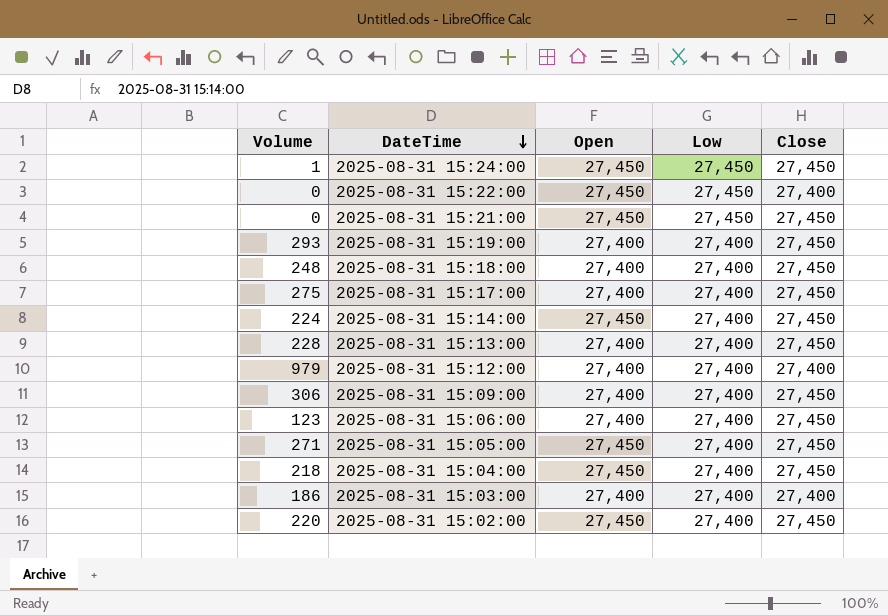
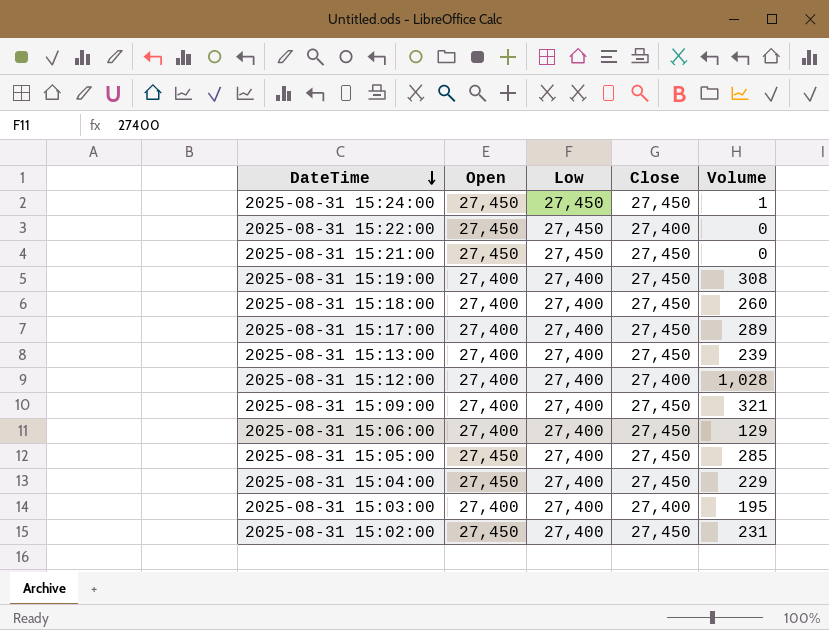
column Volume | position: 1 -> 5
row 2025-08-31 15:14:00: 224 | 27,450 | 27,400 | 27,450 -> none
2025-08-31 15:19:00 | Volume: 293 -> 308
2025-08-31 15:18:00 | Volume: 248 -> 260
2025-08-31 15:17:00 | Volume: 275 -> 289
2025-08-31 15:13:00 | Volume: 228 -> 239
2025-08-31 15:12:00 | Volume: 979 -> 1,028
2025-08-31 15:09:00 | Volume: 306 -> 321
2025-08-31 15:06:00 | Volume: 123 -> 129
2025-08-31 15:05:00 | Volume: 271 -> 285
2025-08-31 15:04:00 | Volume: 218 -> 229
2025-08-31 15:03:00 | Volume: 186 -> 195
2025-08-31 15:02:00 | Volume: 220 -> 231

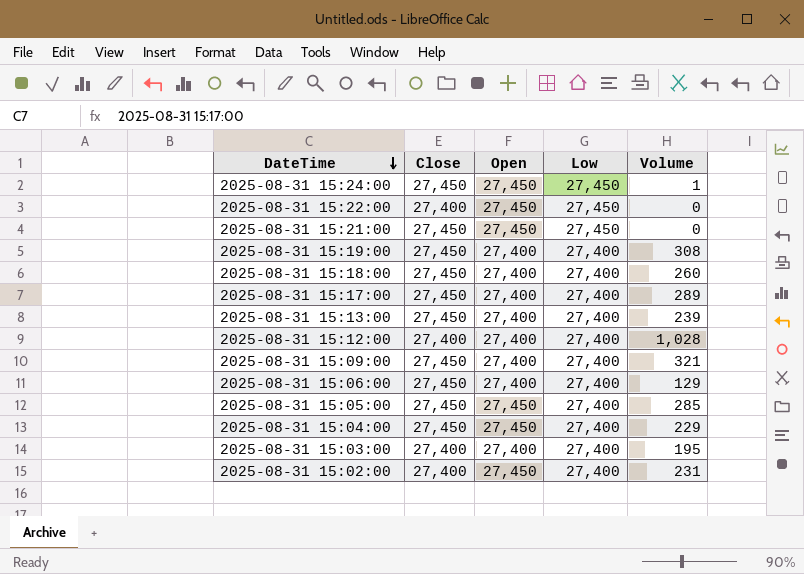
column Close | position: 4 -> 2
2025-08-31 15:02:00 | Close: 27,450 -> 27,400

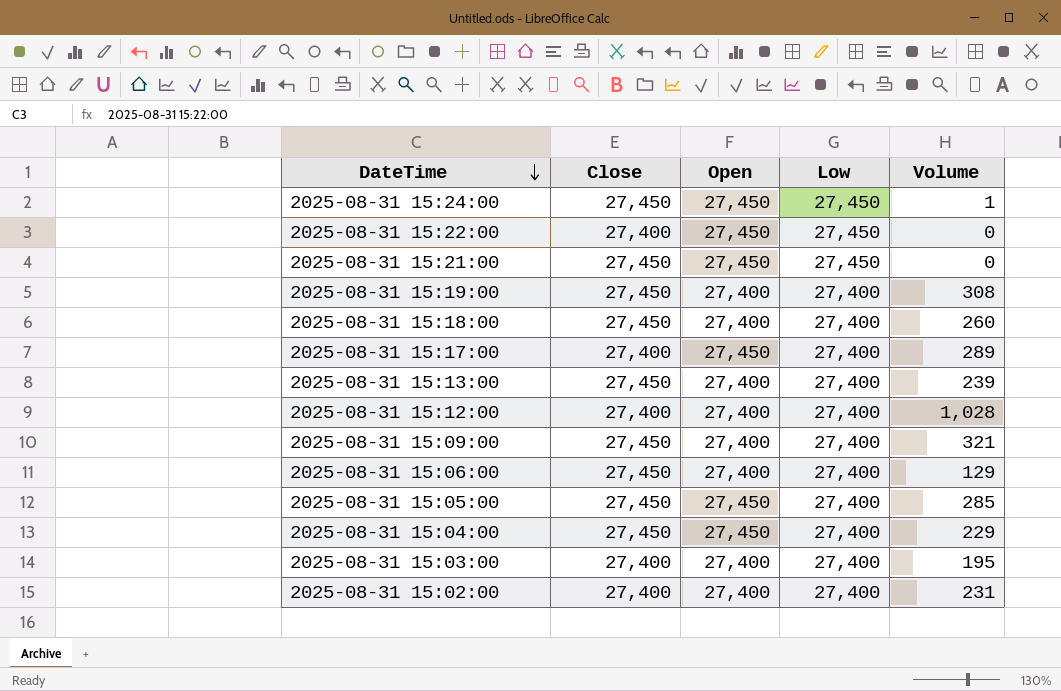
2025-08-31 15:17:00 | Close: 27,450 -> 27,400
2025-08-31 15:17:00 | Open: 27,400 -> 27,450
2025-08-31 15:02:00 | Open: 27,450 -> 27,400

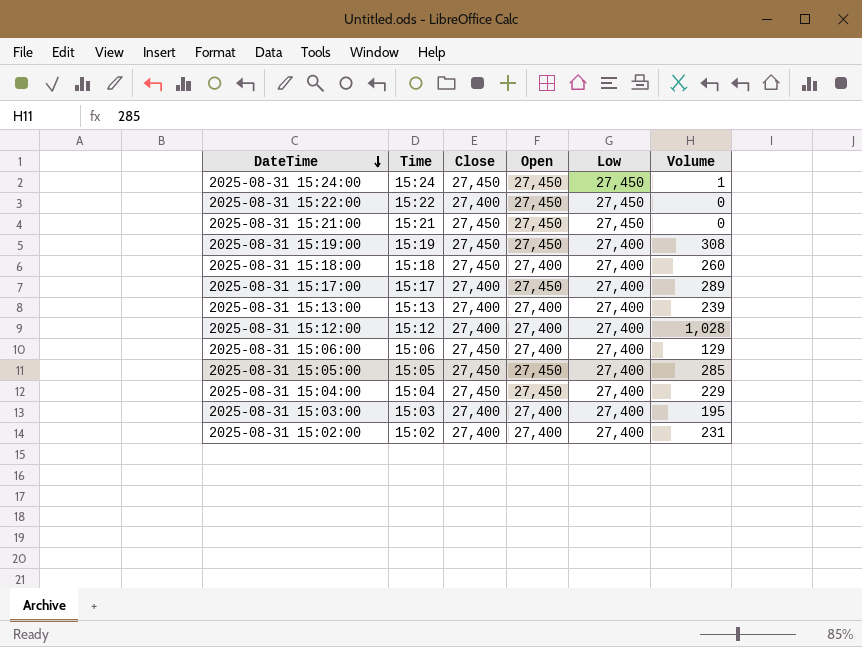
column Time | position: none -> 2
row 2025-08-31 15:09:00: 27,450 | 27,400 | 27,400 | 321 -> none
2025-08-31 15:19:00 | Open: 27,400 -> 27,450
2025-08-31 15:13:00 | Close: 27,450 -> 27,400

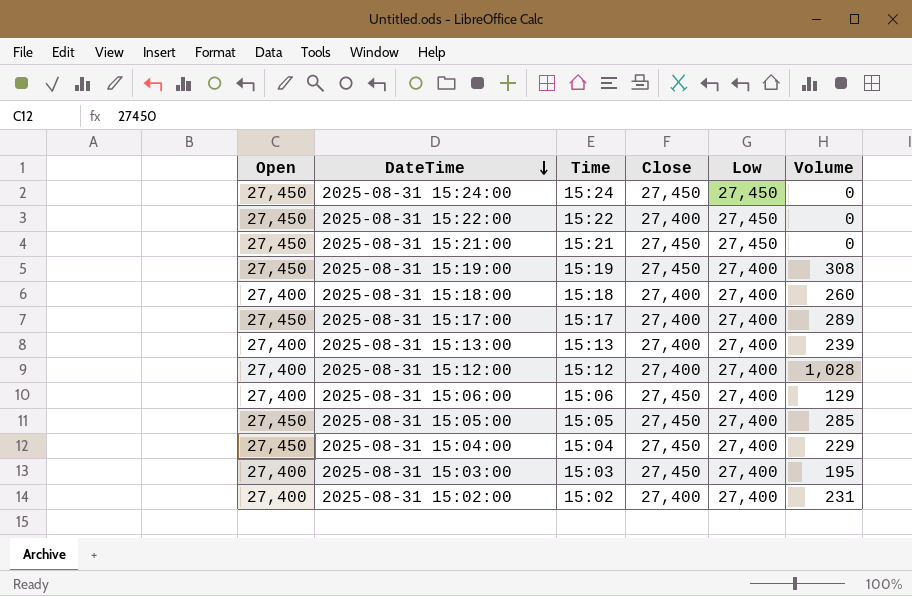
column Open | position: 4 -> 1
2025-08-31 15:24:00 | Volume: 1 -> 0
2025-08-31 15:18:00 | Close: 27,450 -> 27,400
2025-08-31 15:03:00 | Close: 27,400 -> 27,450

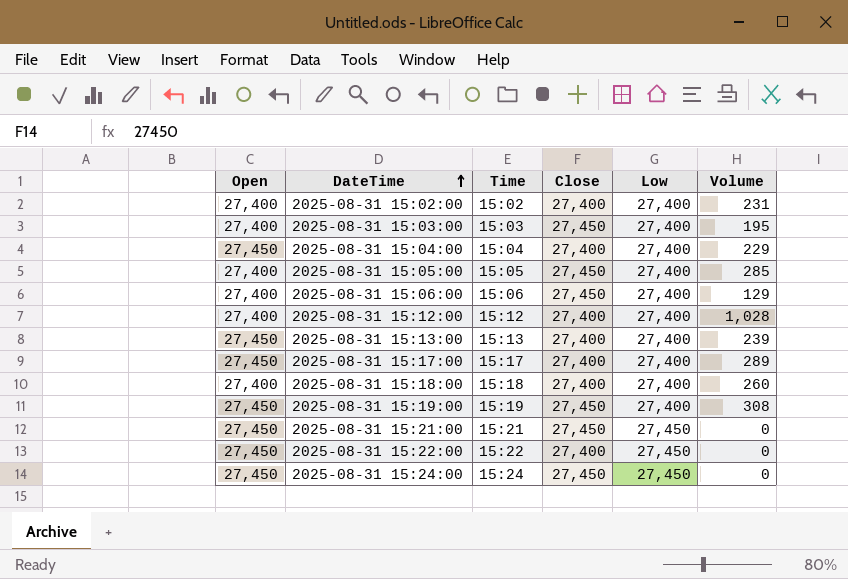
row order: DateTime descending -> DateTime ascending
2025-08-31 15:04:00 | Close: 27,450 -> 27,400
2025-08-31 15:05:00 | Open: 27,450 -> 27,400
2025-08-31 15:13:00 | Open: 27,400 -> 27,450

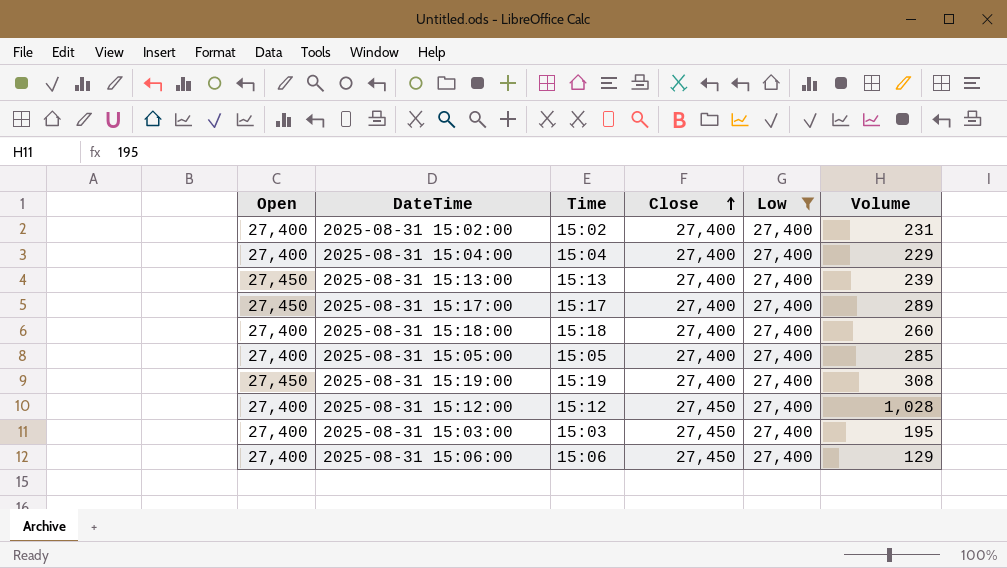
filter: none -> Low = 27,400
row order: DateTime ascending -> Close ascending
2025-08-31 15:04:00 | Open: 27,450 -> 27,400
2025-08-31 15:05:00 | Close: 27,450 -> 27,400
2025-08-31 15:19:00 | Close: 27,450 -> 27,400
2025-08-31 15:12:00 | Close: 27,400 -> 27,450

